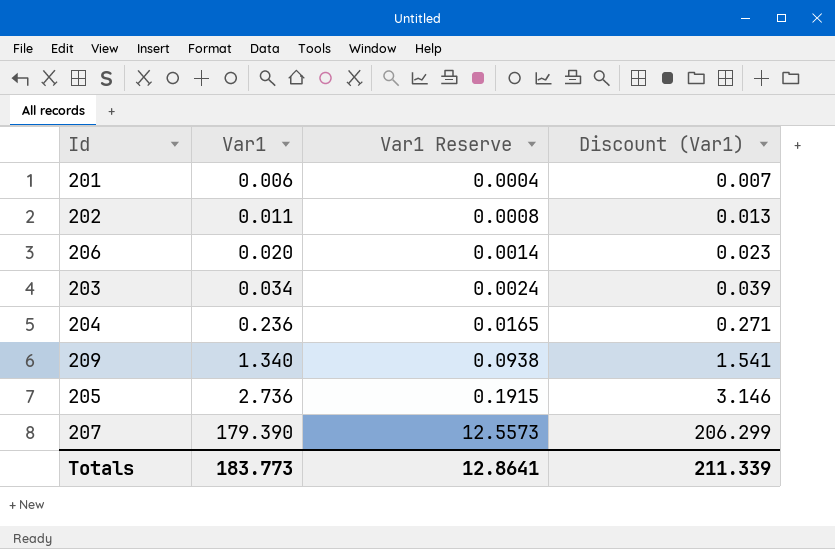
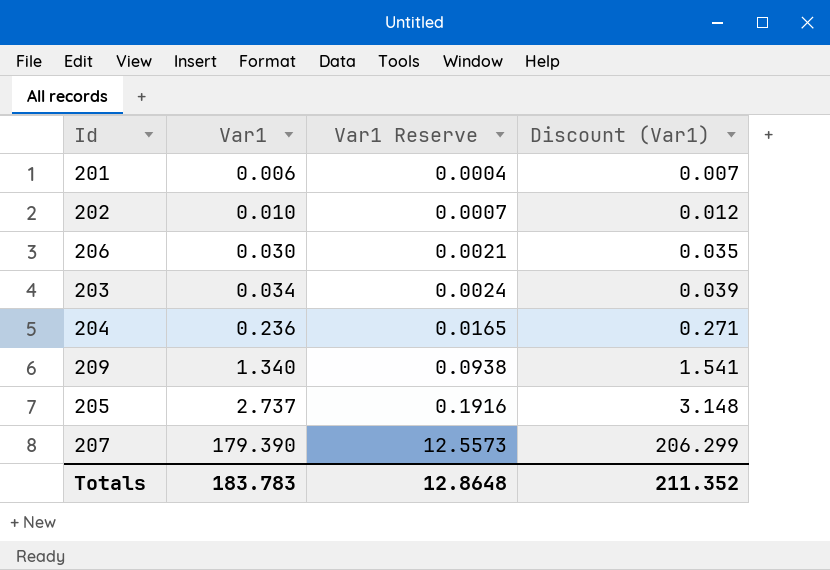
202 | Var1: 0.011 -> 0.010
202 | Var1 Reserve: 0.0008 -> 0.0007
202 | Discount (Var1): 0.013 -> 0.012
206 | Var1: 0.020 -> 0.030
206 | Var1 Reserve: 0.0014 -> 0.0021
206 | Discount (Var1): 0.023 -> 0.035
205 | Var1: 2.736 -> 2.737
205 | Var1 Reserve: 0.1915 -> 0.1916
205 | Discount (Var1): 3.146 -> 3.148
Totals | Var1: 183.773 -> 183.783
Totals | Var1 Reserve: 12.8641 -> 12.8648
Totals | Discount (Var1): 211.339 -> 211.352

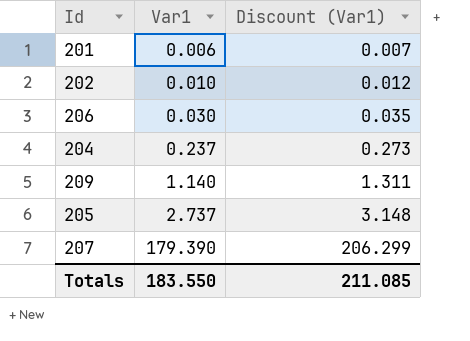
column Var1 Reserve | formula: [Var1] * 0.07 -> none
row 203: 0.034 | 0.0024 | 0.039 -> none
204 | Var1: 0.236 -> 0.237
204 | Discount (Var1): 0.271 -> 0.273
209 | Var1: 1.340 -> 1.140
209 | Discount (Var1): 1.541 -> 1.311
Totals | Var1: 183.783 -> 183.550
Totals | Discount (Var1): 211.352 -> 211.085

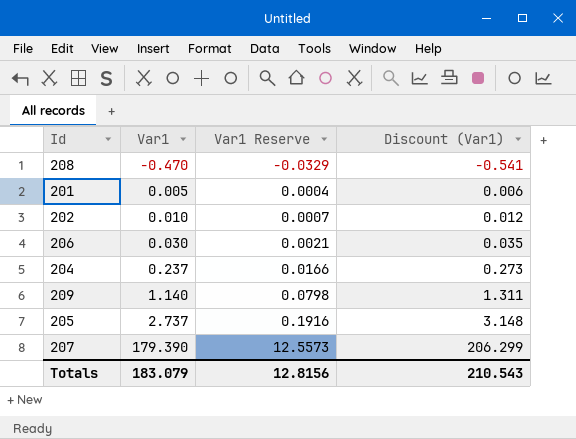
column Var1 Reserve | formula: none -> [Var1] * 0.07
row 208: none -> -0.470 | -0.0329 | -0.541
201 | Var1: 0.006 -> 0.005
201 | Discount (Var1): 0.007 -> 0.006
Totals | Var1: 183.550 -> 183.079
Totals | Discount (Var1): 211.085 -> 210.543

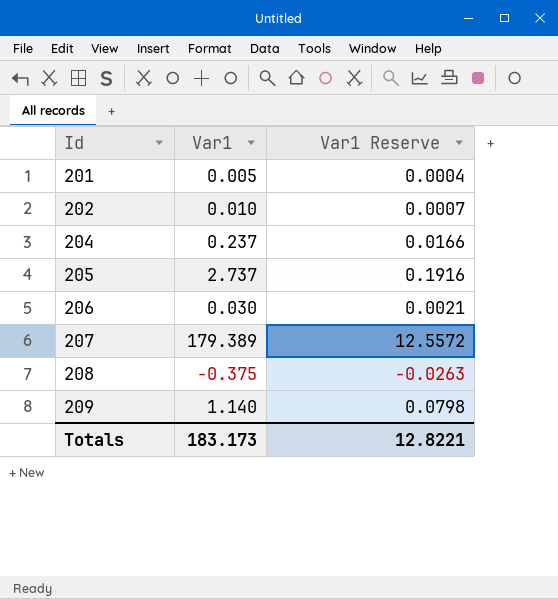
row order: Var1 ascending -> Id ascending
column Discount (Var1) | formula: [Var1] * 1.15 -> none
207 | Var1: 179.390 -> 179.389
207 | Var1 Reserve: 12.5573 -> 12.5572
208 | Var1: -0.470 -> -0.375
208 | Var1 Reserve: -0.0329 -> -0.0263
Totals | Var1: 183.079 -> 183.173
Totals | Var1 Reserve: 12.8156 -> 12.8221

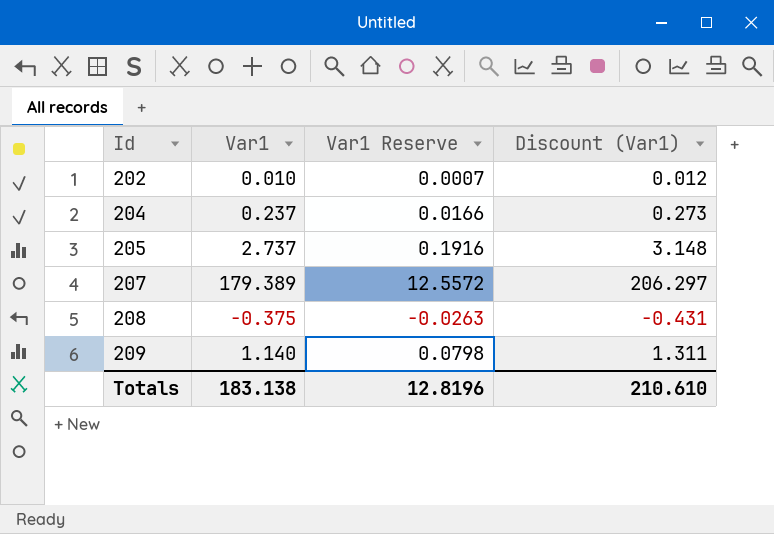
column Discount (Var1) | formula: none -> [Var1] * 1.15
row 201: 0.005 | 0.0004 -> none
row 206: 0.030 | 0.0021 -> none
Totals | Var1: 183.173 -> 183.138
Totals | Var1 Reserve: 12.8221 -> 12.8196

